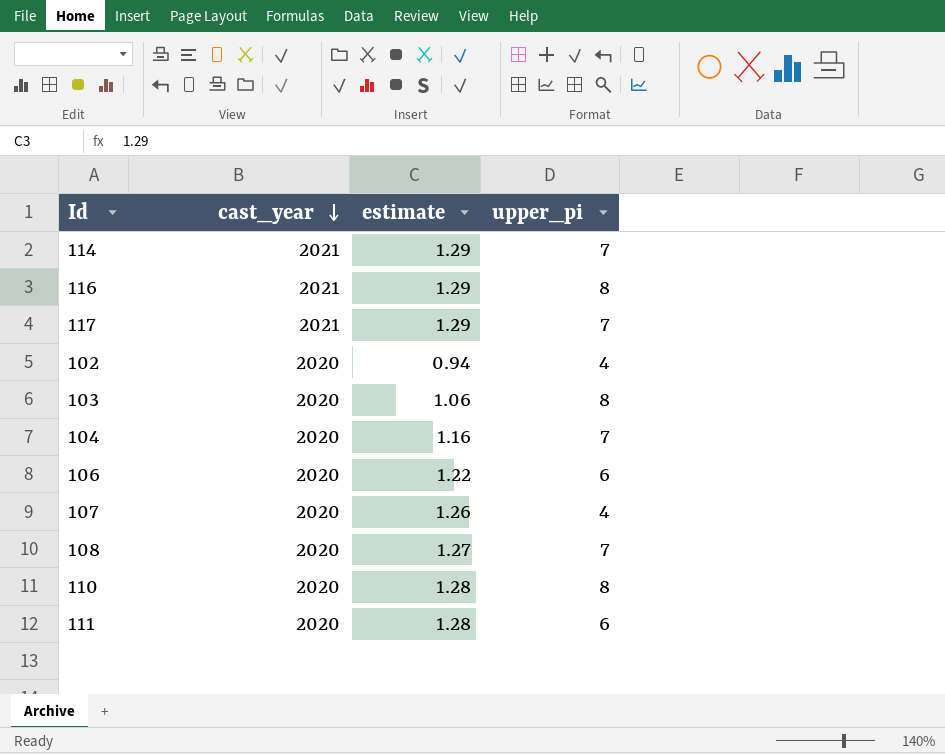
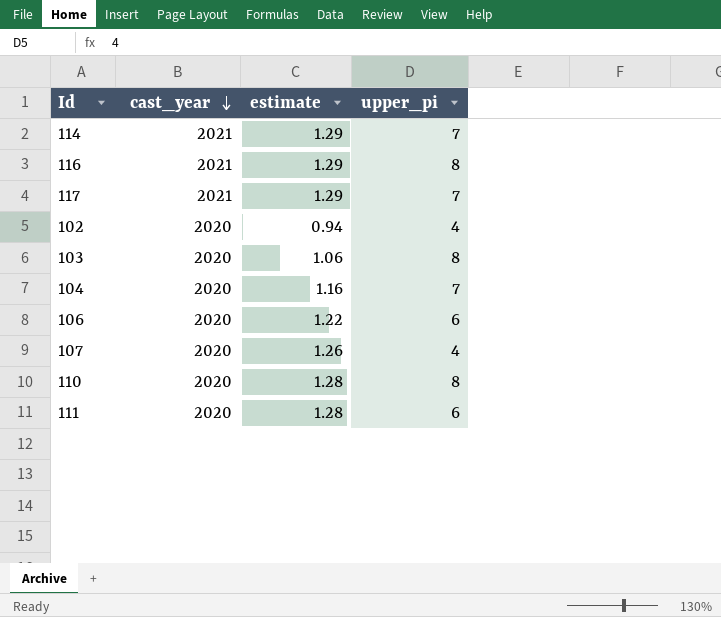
row 108: 2020 | 1.27 | 7 -> none

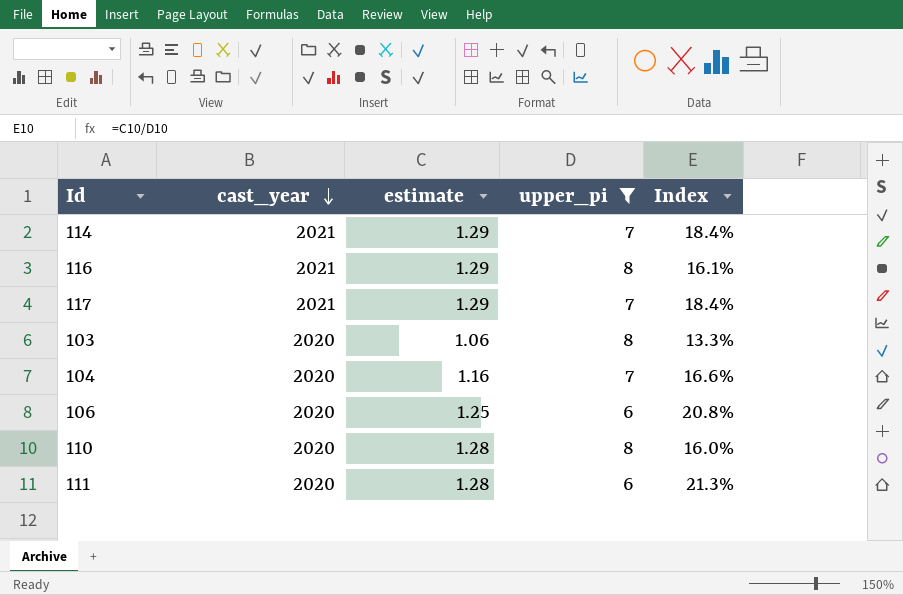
filter: none -> upper_pi != 4
column Index | formula: none -> [estimate] / [upper_pi]
106 | estimate: 1.22 -> 1.25

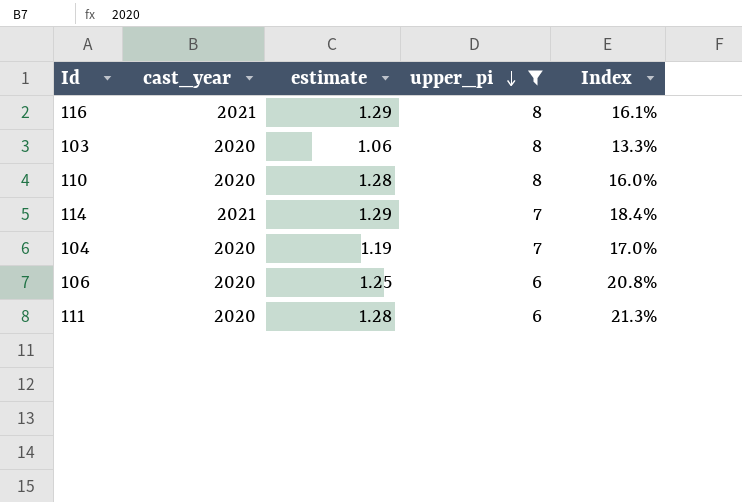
row order: cast_year descending -> upper_pi descending
row 117: 2021 | 1.29 | 7 | 18.4% -> none
104 | estimate: 1.16 -> 1.19
104 | Index: 16.6% -> 17.0%

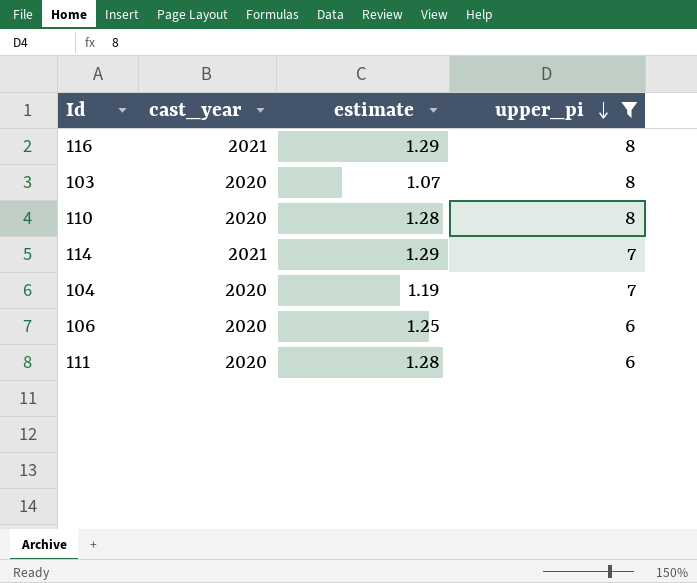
column Index | formula: [estimate] / [upper_pi] -> none
103 | estimate: 1.06 -> 1.07

